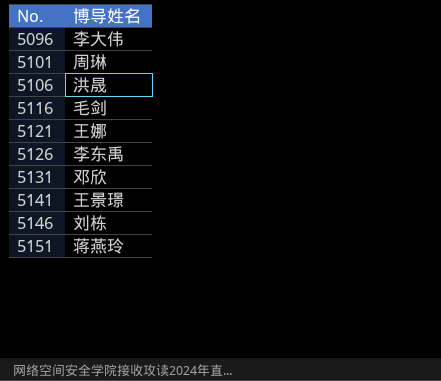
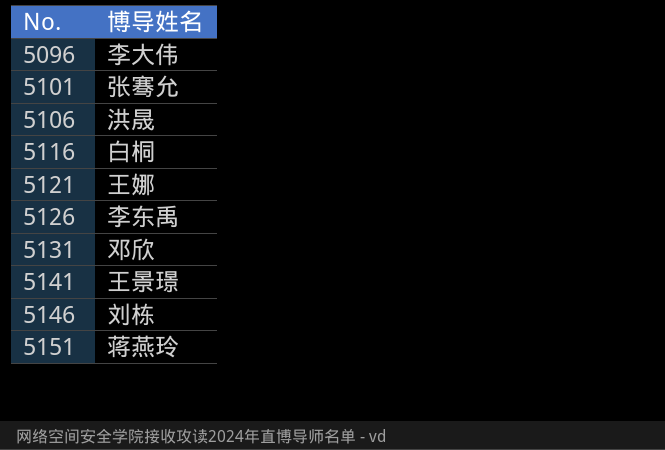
5101 | 博导姓名: 周琳 -> 张骞允
5116 | 博导姓名: 毛剑 -> 白桐

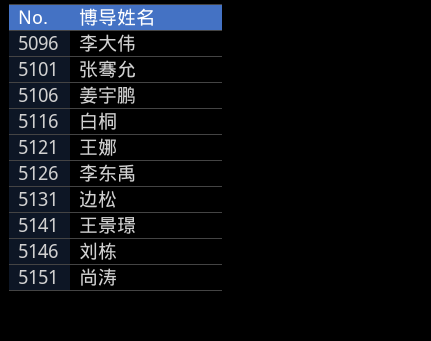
5106 | 博导姓名: 洪晟 -> 姜宇鹏
5131 | 博导姓名: 邓欣 -> 边松
5151 | 博导姓名: 蒋燕玲 -> 尚涛

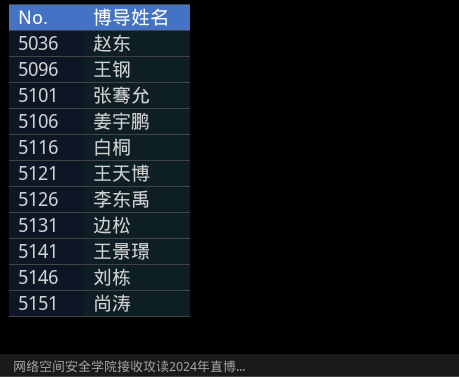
row 5036: none -> 赵东
5096 | 博导姓名: 李大伟 -> 王钢
5121 | 博导姓名: 王娜 -> 王天博

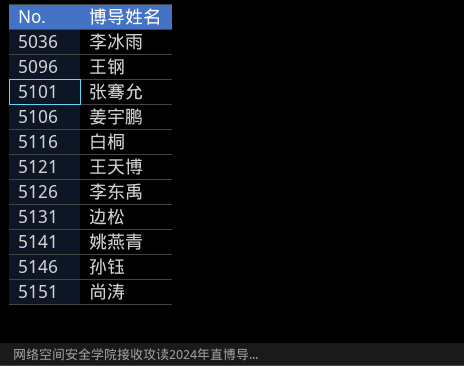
5036 | 博导姓名: 赵东 -> 李冰雨
5141 | 博导姓名: 王景璟 -> 姚燕青
5146 | 博导姓名: 刘栋 -> 孙钰

